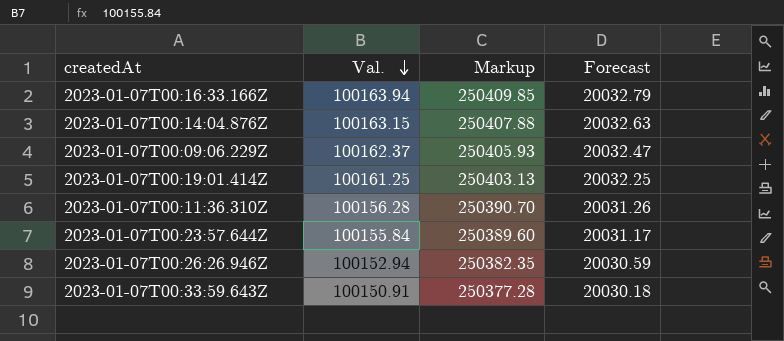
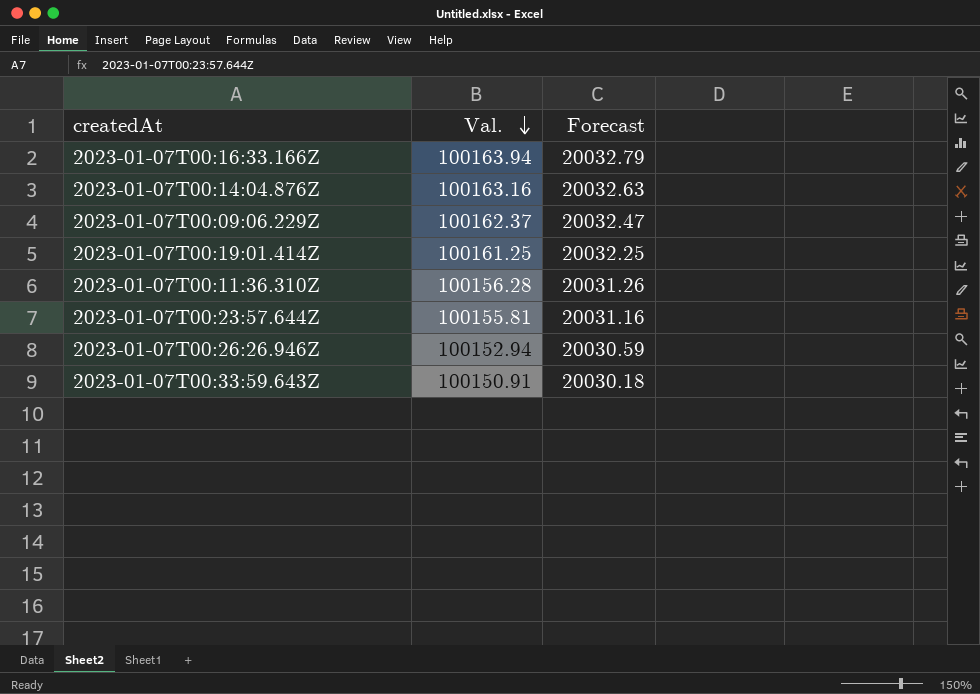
column Markup | formula: [Val.] * 2.5 -> none
2023-01-07T00:14:04.876Z | Val.: 100163.15 -> 100163.16
2023-01-07T00:23:57.644Z | Val.: 100155.84 -> 100155.81
2023-01-07T00:23:57.644Z | Forecast: 20031.17 -> 20031.16

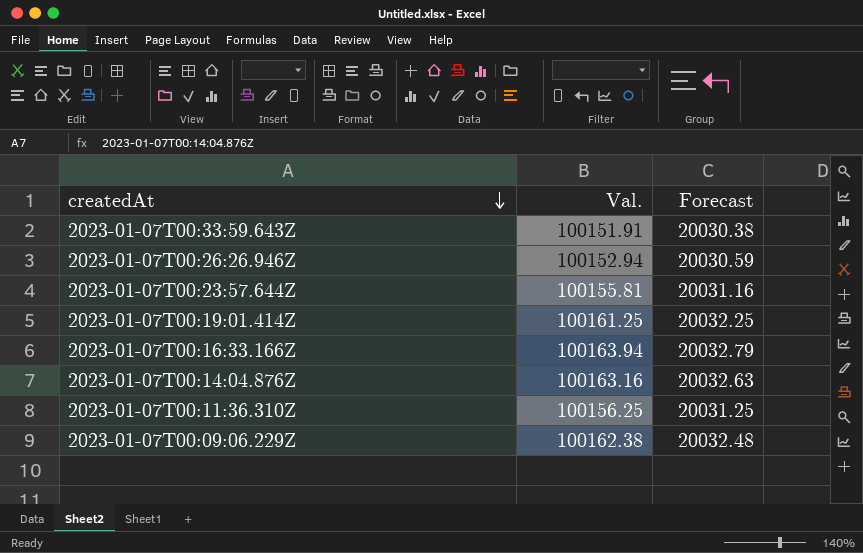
row order: Val. descending -> createdAt descending
2023-01-07T00:33:59.643Z | Val.: 100150.91 -> 100151.91
2023-01-07T00:33:59.643Z | Forecast: 20030.18 -> 20030.38
2023-01-07T00:11:36.310Z | Val.: 100156.28 -> 100156.25
2023-01-07T00:11:36.310Z | Forecast: 20031.26 -> 20031.25
2023-01-07T00:09:06.229Z | Val.: 100162.37 -> 100162.38
2023-01-07T00:09:06.229Z | Forecast: 20032.47 -> 20032.48

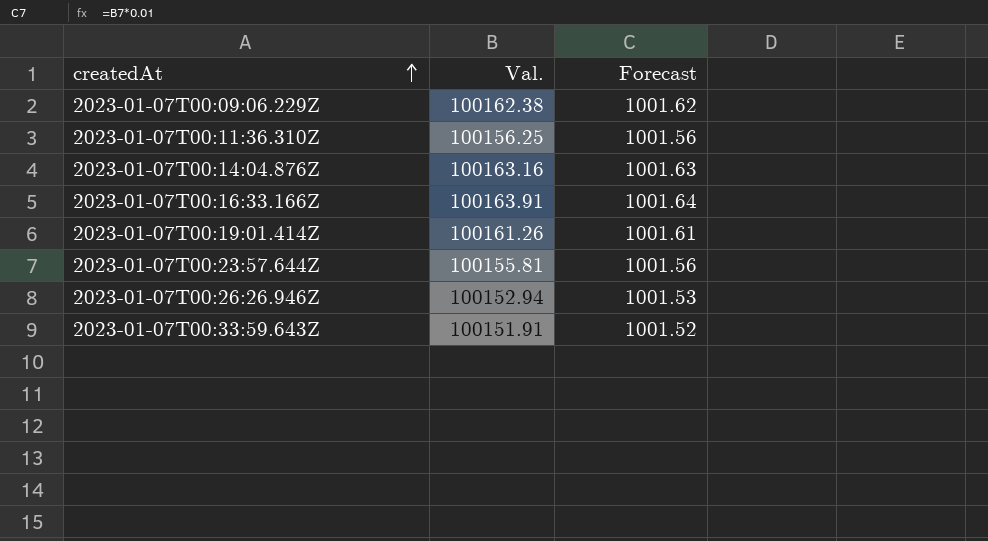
row order: createdAt descending -> createdAt ascending
column Forecast | formula: [Val.] * 0.2 -> [Val.] * 0.01
2023-01-07T00:16:33.166Z | Val.: 100163.94 -> 100163.91
2023-01-07T00:19:01.414Z | Val.: 100161.25 -> 100161.26

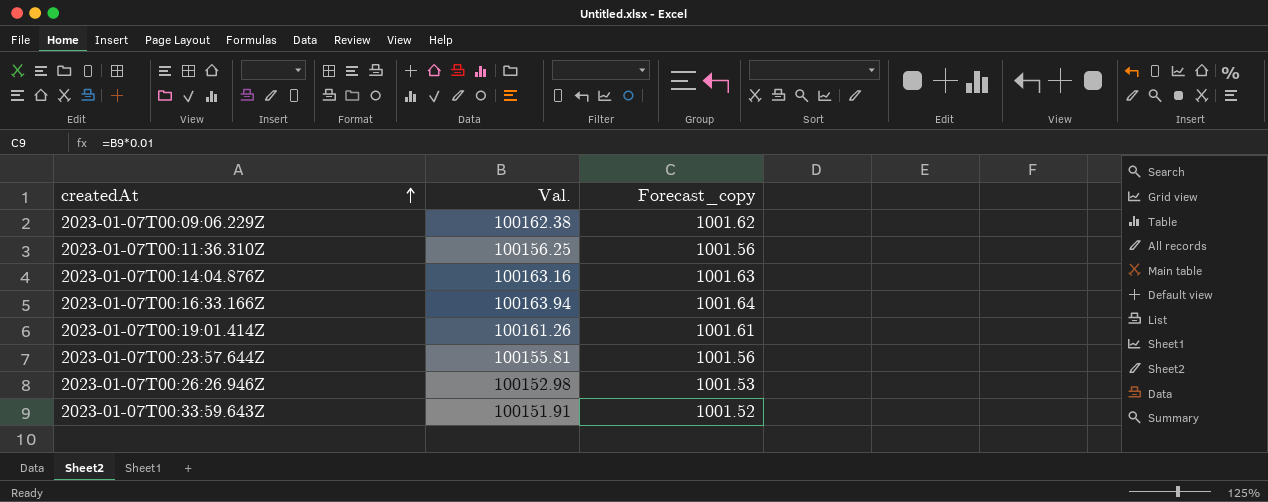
column name: Forecast -> Forecast_copy
2023-01-07T00:16:33.166Z | Val.: 100163.91 -> 100163.94
2023-01-07T00:26:26.946Z | Val.: 100152.94 -> 100152.98

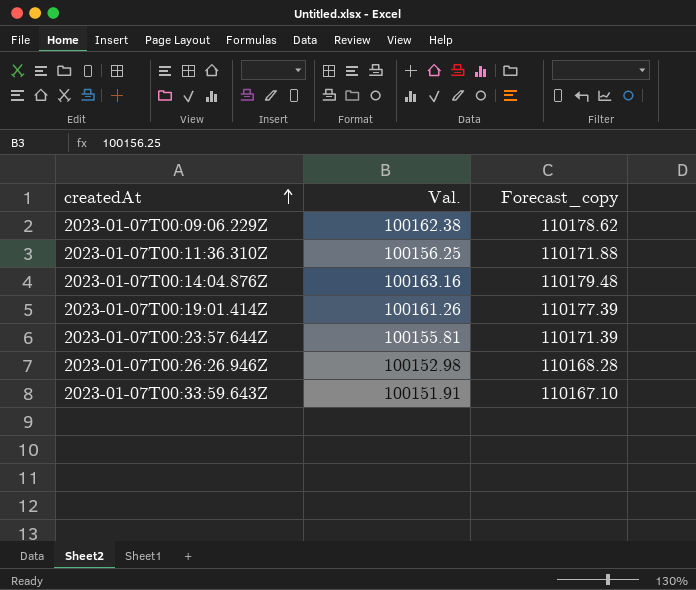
column Forecast_copy | formula: [Val.] * 0.01 -> [Val.] * 1.1
row 2023-01-07T00:16:33.166Z: 100163.94 | 1001.64 -> none

